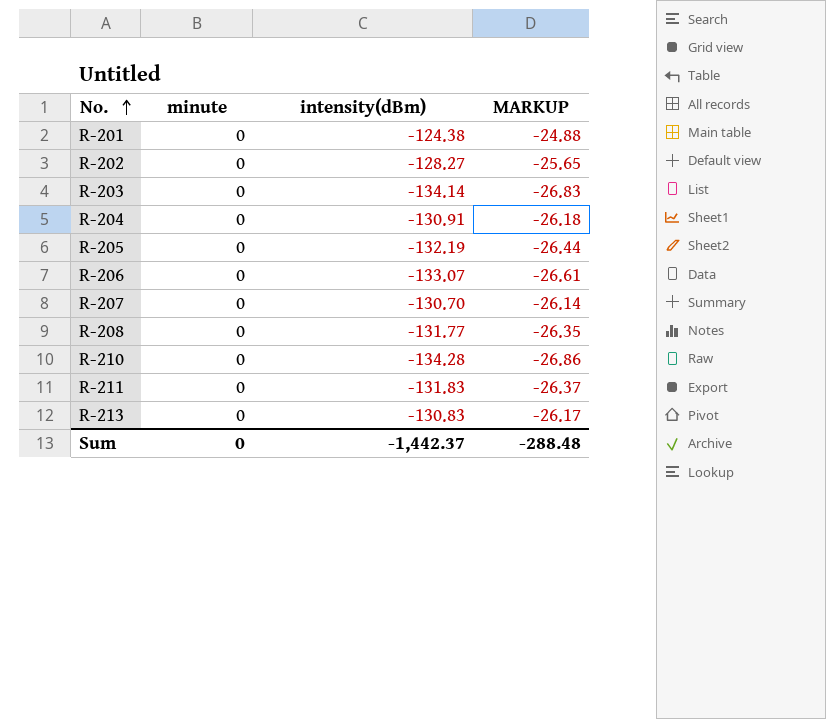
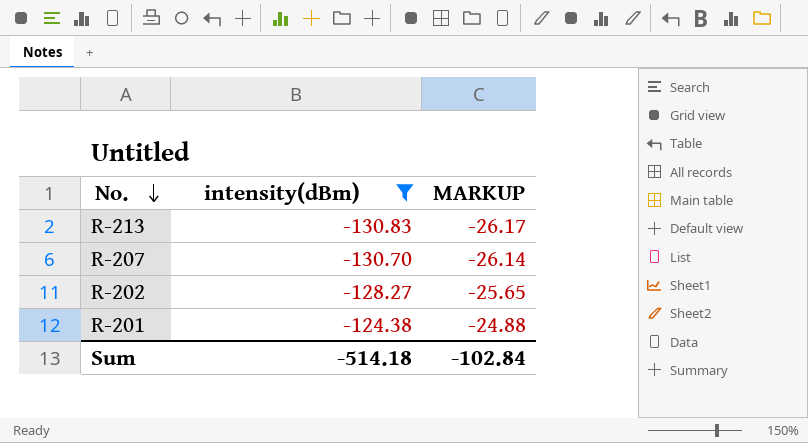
filter: none -> intensity(dBm) >= -130.83
row order: No. ascending -> No. descending
column minute | position: 2 -> none
Sum | intensity(dBm): -1,442.37 -> -514.18
Sum | MARKUP: -288.48 -> -102.84

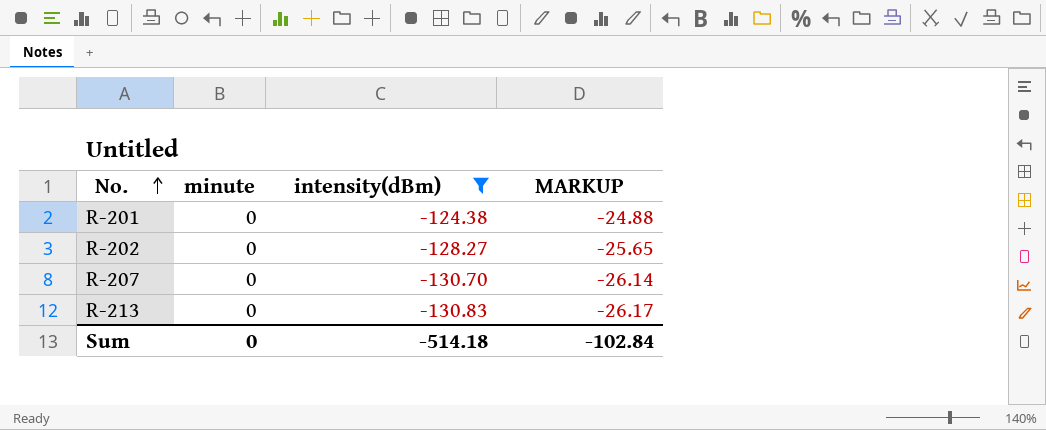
row order: No. descending -> No. ascending
column minute | position: none -> 2

